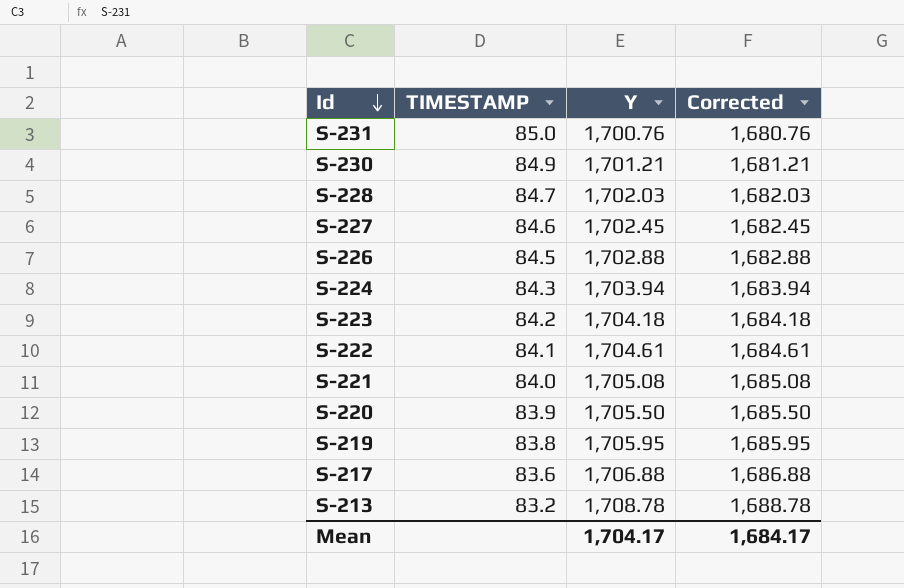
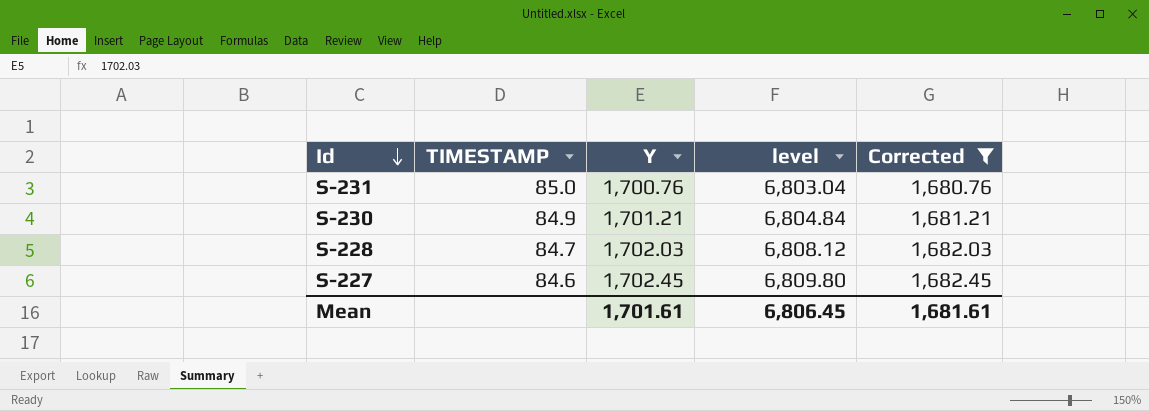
filter: none -> Corrected <= 1,682.45
column level | formula: none -> [Y] * 4
Mean | Y: 1,704.17 -> 1,701.61
Mean | Corrected: 1,684.17 -> 1,681.61

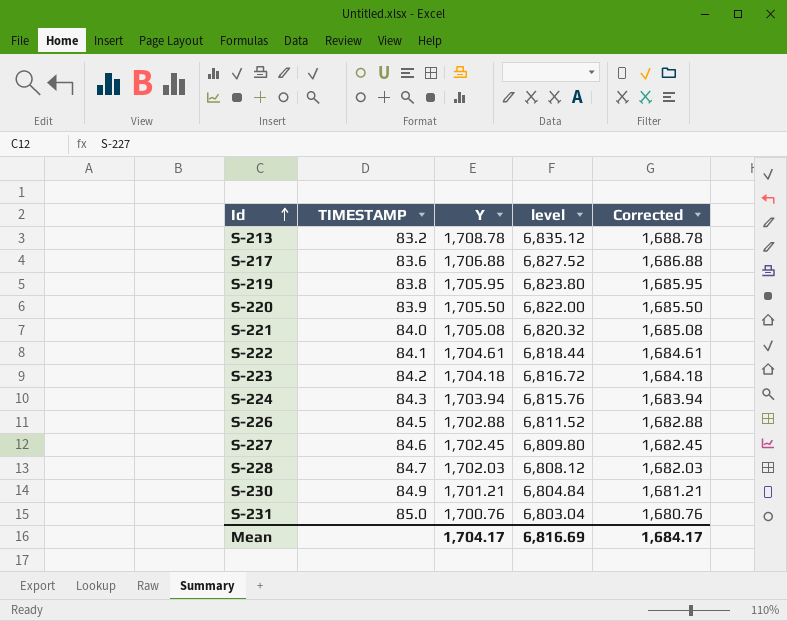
filter: Corrected <= 1,682.45 -> none
row order: Id descending -> Id ascending
Mean | Y: 1,701.61 -> 1,704.17
Mean | level: 6,806.45 -> 6,816.69
Mean | Corrected: 1,681.61 -> 1,684.17

